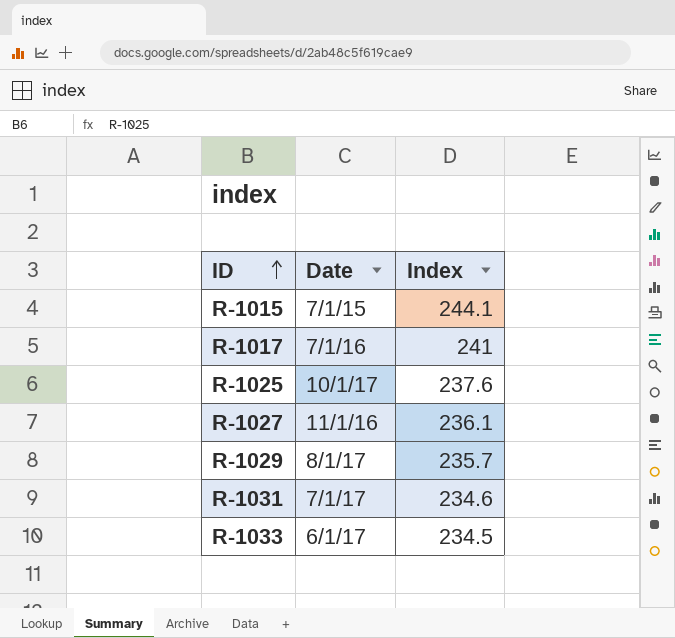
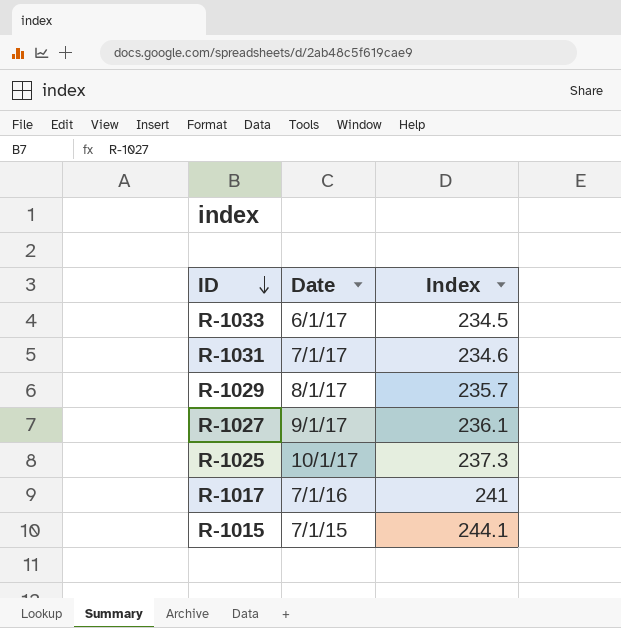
row order: ID ascending -> ID descending
R-1027 | Date: 11/1/16 -> 9/1/17
R-1025 | Index: 237.6 -> 237.3

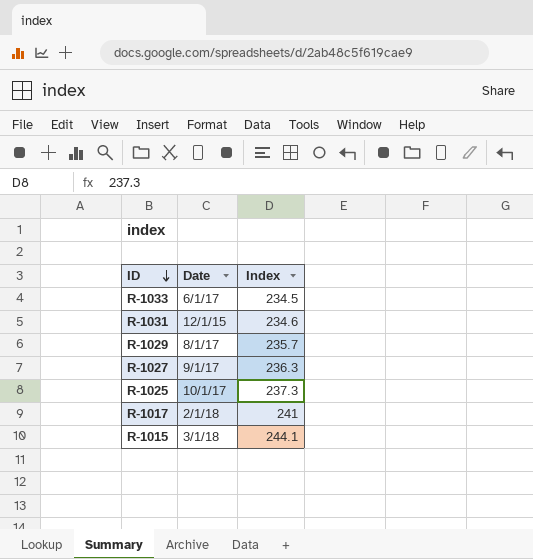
R-1031 | Date: 7/1/17 -> 12/1/15
R-1027 | Index: 236.1 -> 236.3
R-1017 | Date: 7/1/16 -> 2/1/18
R-1015 | Date: 7/1/15 -> 3/1/18

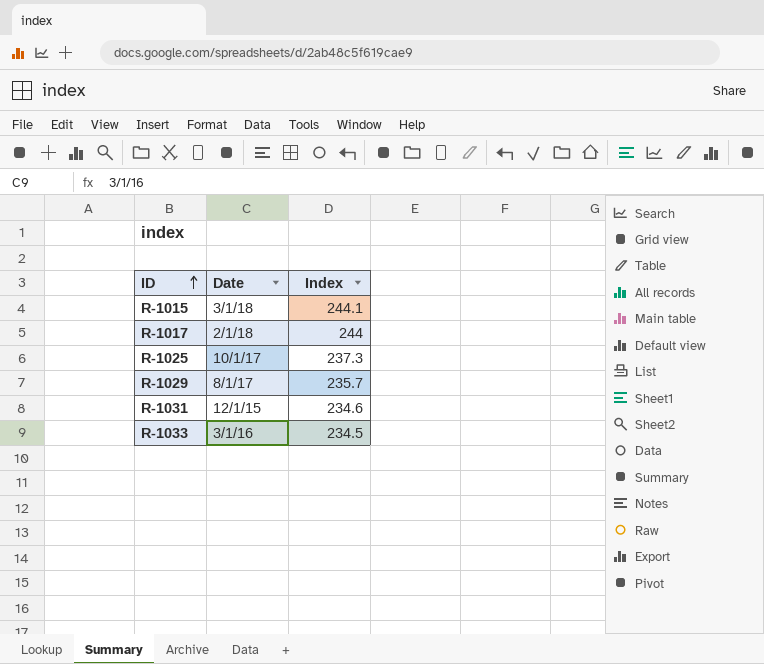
row order: ID descending -> ID ascending
row R-1027: 9/1/17 | 236.3 -> none
R-1017 | Index: 241 -> 244
R-1033 | Date: 6/1/17 -> 3/1/16

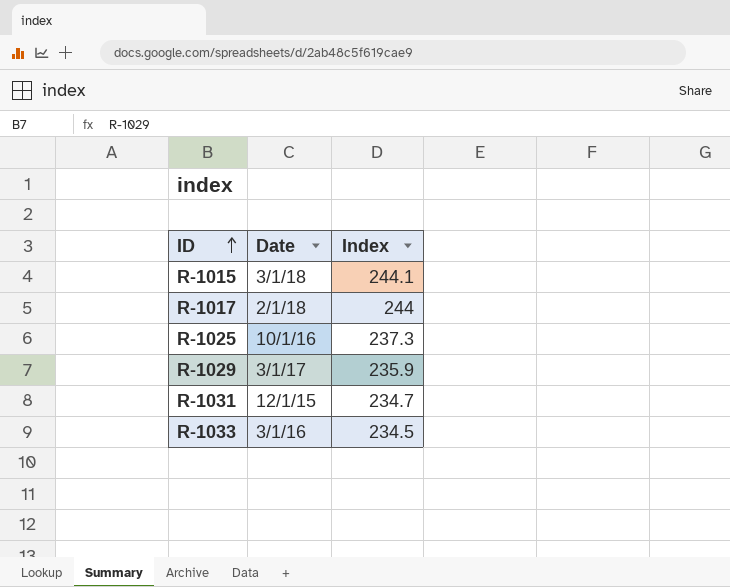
R-1025 | Date: 10/1/17 -> 10/1/16
R-1029 | Date: 8/1/17 -> 3/1/17
R-1029 | Index: 235.7 -> 235.9
R-1031 | Index: 234.6 -> 234.7

